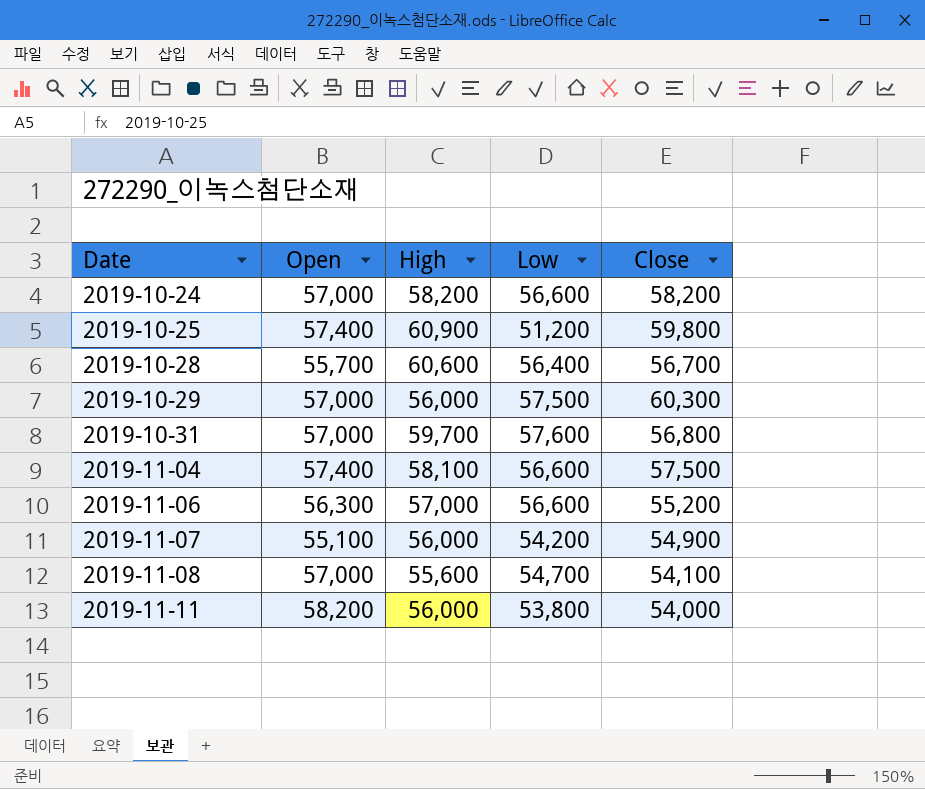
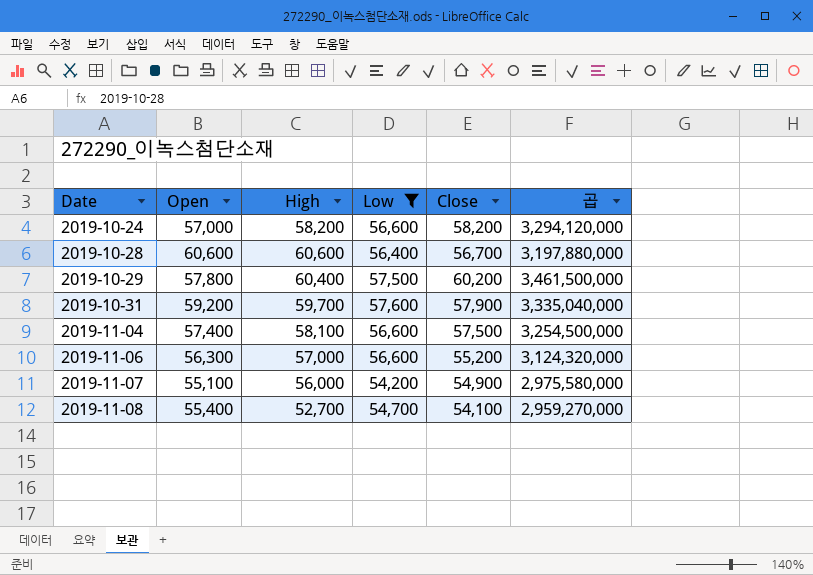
filter: none -> Low >= 54,200
column 곱 | formula: none -> [Low] * [Close]
2019-10-28 | Open: 55,700 -> 60,600
2019-10-29 | Open: 57,000 -> 57,800
2019-10-29 | High: 56,000 -> 60,400
2019-10-29 | Close: 60,300 -> 60,200
2019-10-31 | Open: 57,000 -> 59,200
2019-10-31 | Close: 56,800 -> 57,900
2019-11-08 | Open: 57,000 -> 55,400
2019-11-08 | High: 55,600 -> 52,700

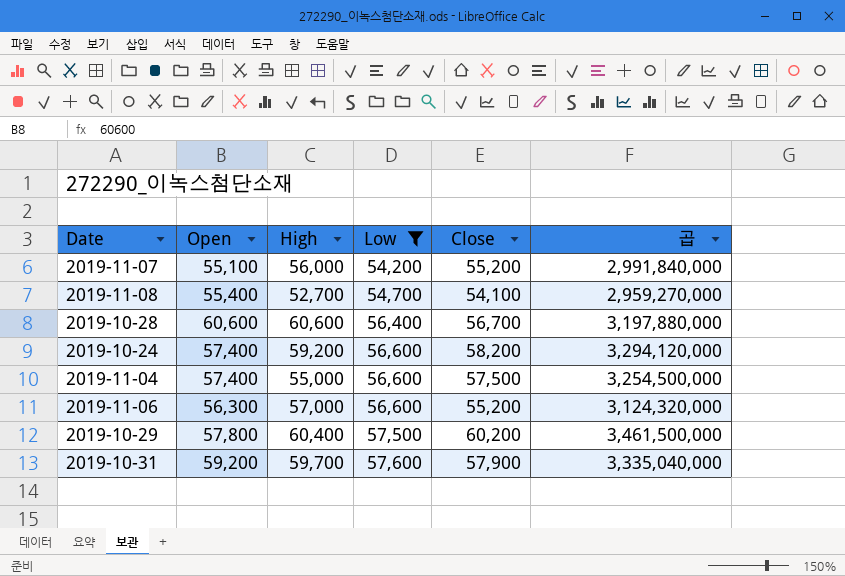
row order: Date ascending -> Low ascending
2019-11-07 | Close: 54,900 -> 55,200
2019-11-07 | 곱: 2,975,580,000 -> 2,991,840,000
2019-10-24 | Open: 57,000 -> 57,400
2019-10-24 | High: 58,200 -> 59,200
2019-11-04 | High: 58,100 -> 55,000

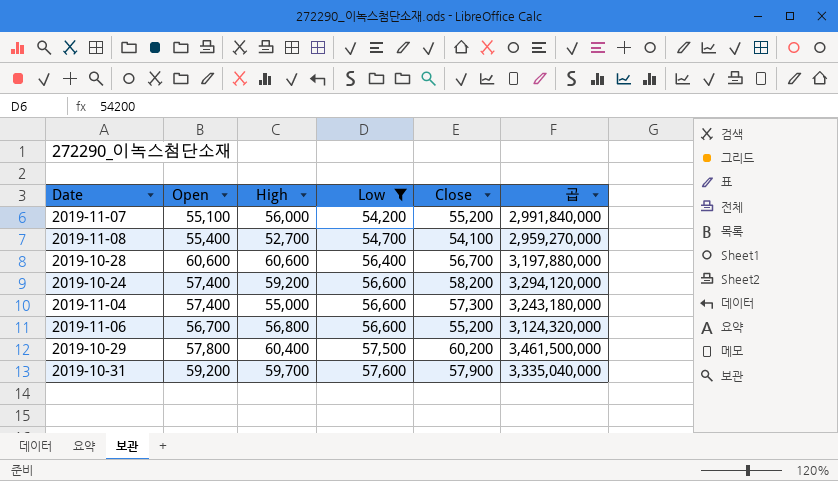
2019-11-04 | Close: 57,500 -> 57,300
2019-11-04 | 곱: 3,254,500,000 -> 3,243,180,000
2019-11-06 | Open: 56,300 -> 56,700
2019-11-06 | High: 57,000 -> 56,800

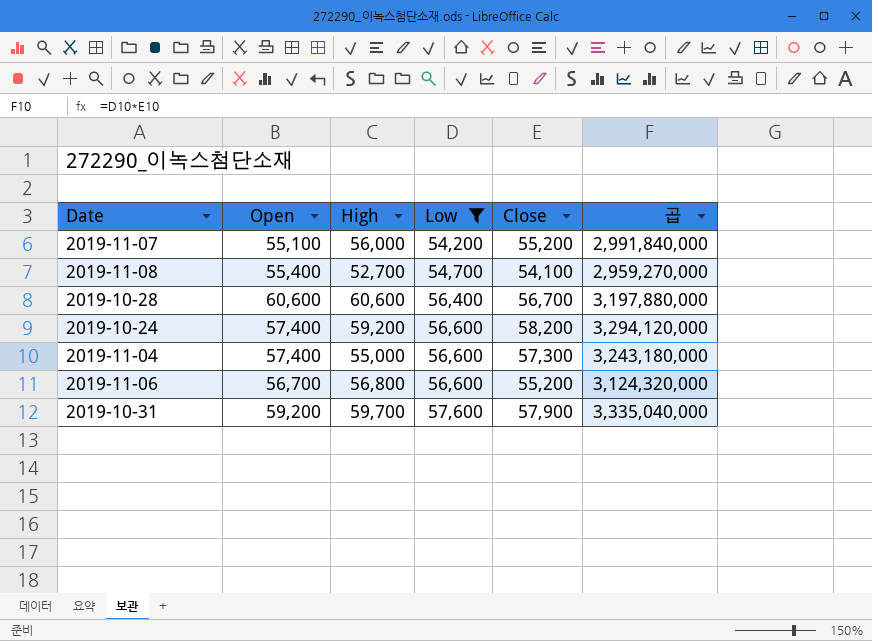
row 2019-10-29: 57,800 | 60,400 | 57,500 | 60,200 | 3,461,500,000 -> none

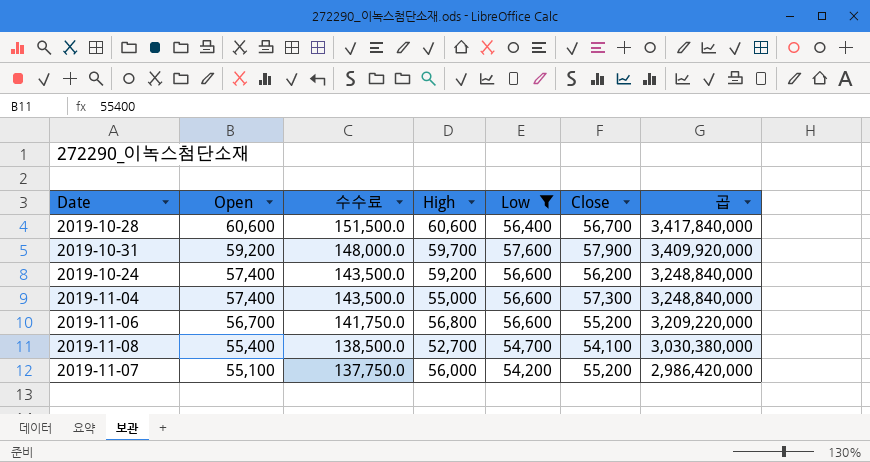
row order: Low ascending -> Open descending
column 수수료 | formula: none -> [Open] * 2.5
column 곱 | formula: [Low] * [Close] -> [Open] * [Low]
2019-10-24 | Close: 58,200 -> 56,200

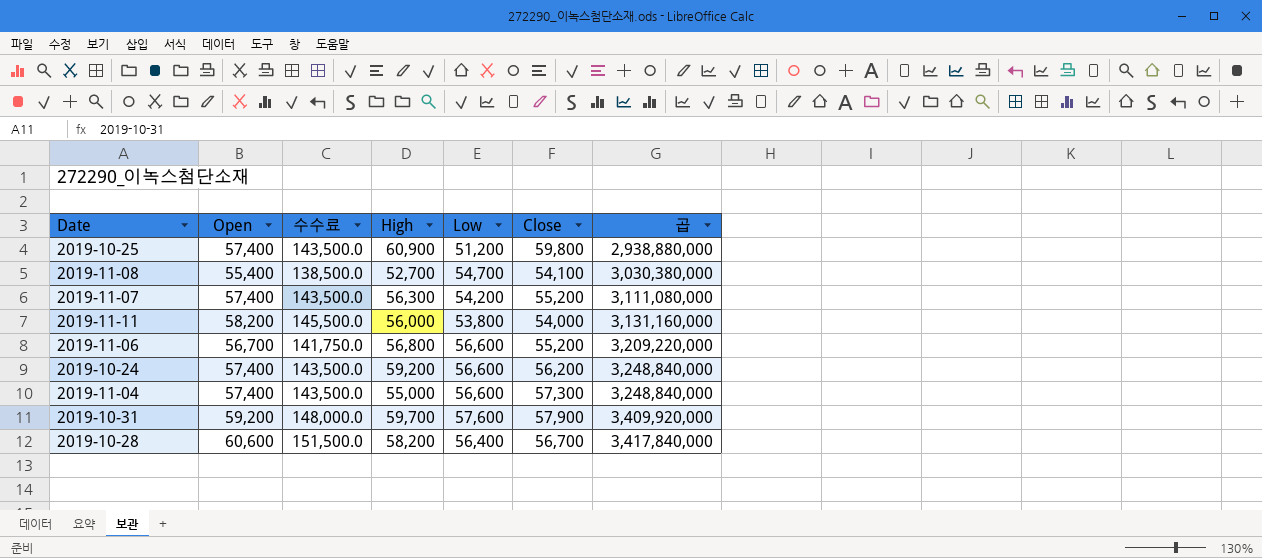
filter: Low >= 54,200 -> none
row order: Open descending -> 곱 ascending
2019-11-07 | Open: 55,100 -> 57,400
2019-11-07 | 수수료: 137,750.0 -> 143,500.0
2019-11-07 | High: 56,000 -> 56,300
2019-11-07 | 곱: 2,986,420,000 -> 3,111,080,000
2019-10-28 | High: 60,600 -> 58,200

